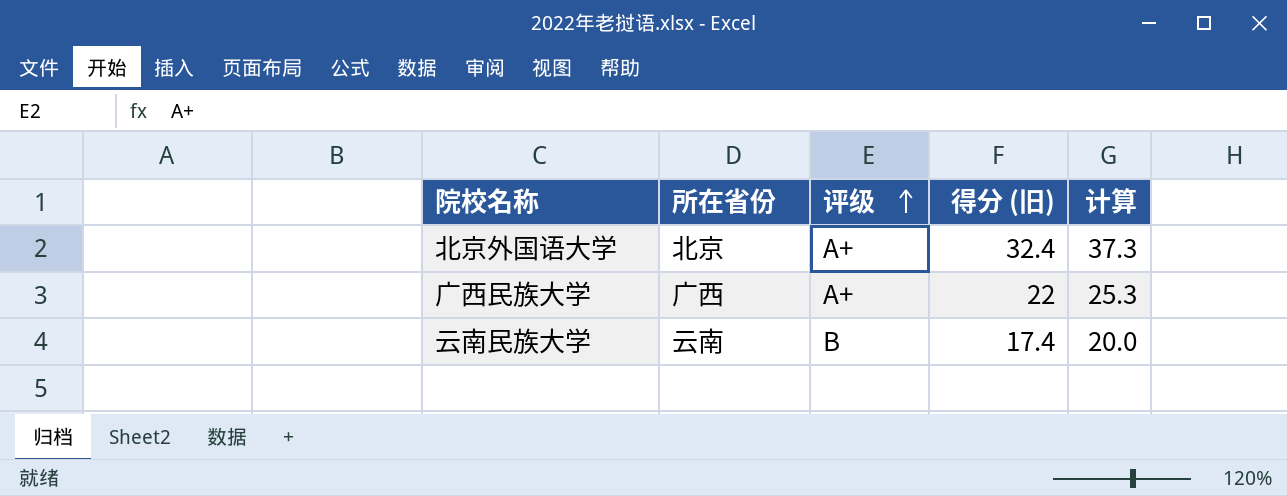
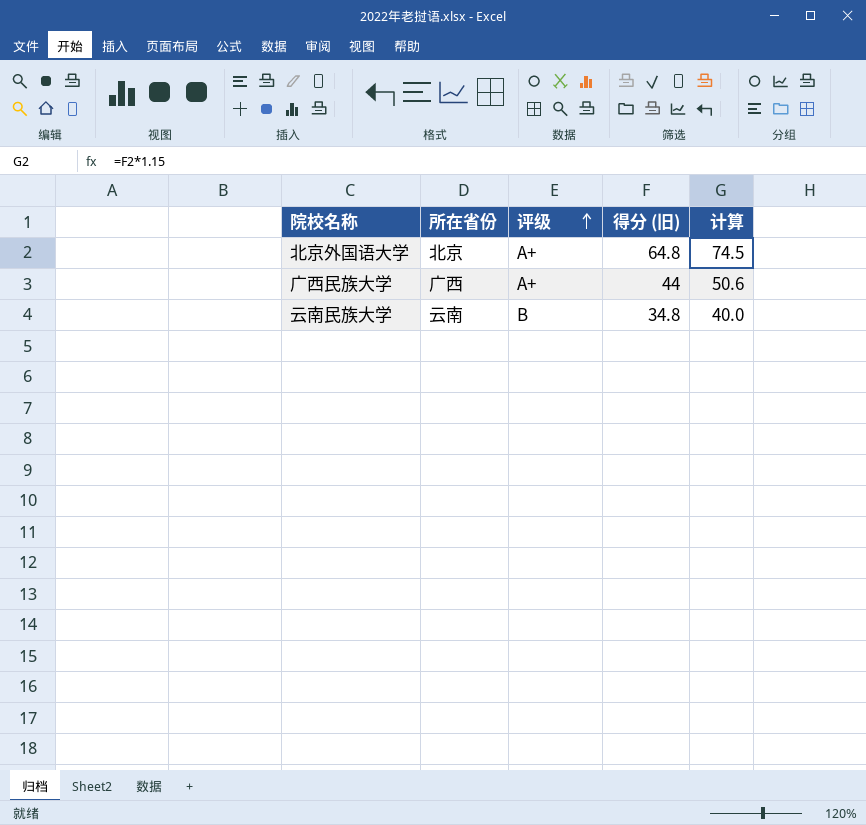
北京外国语大学 | 得分 (旧): 32.4 -> 64.8
北京外国语大学 | 计算: 37.3 -> 74.5
广西民族大学 | 得分 (旧): 22 -> 44
广西民族大学 | 计算: 25.3 -> 50.6
云南民族大学 | 得分 (旧): 17.4 -> 34.8
云南民族大学 | 计算: 20.0 -> 40.0

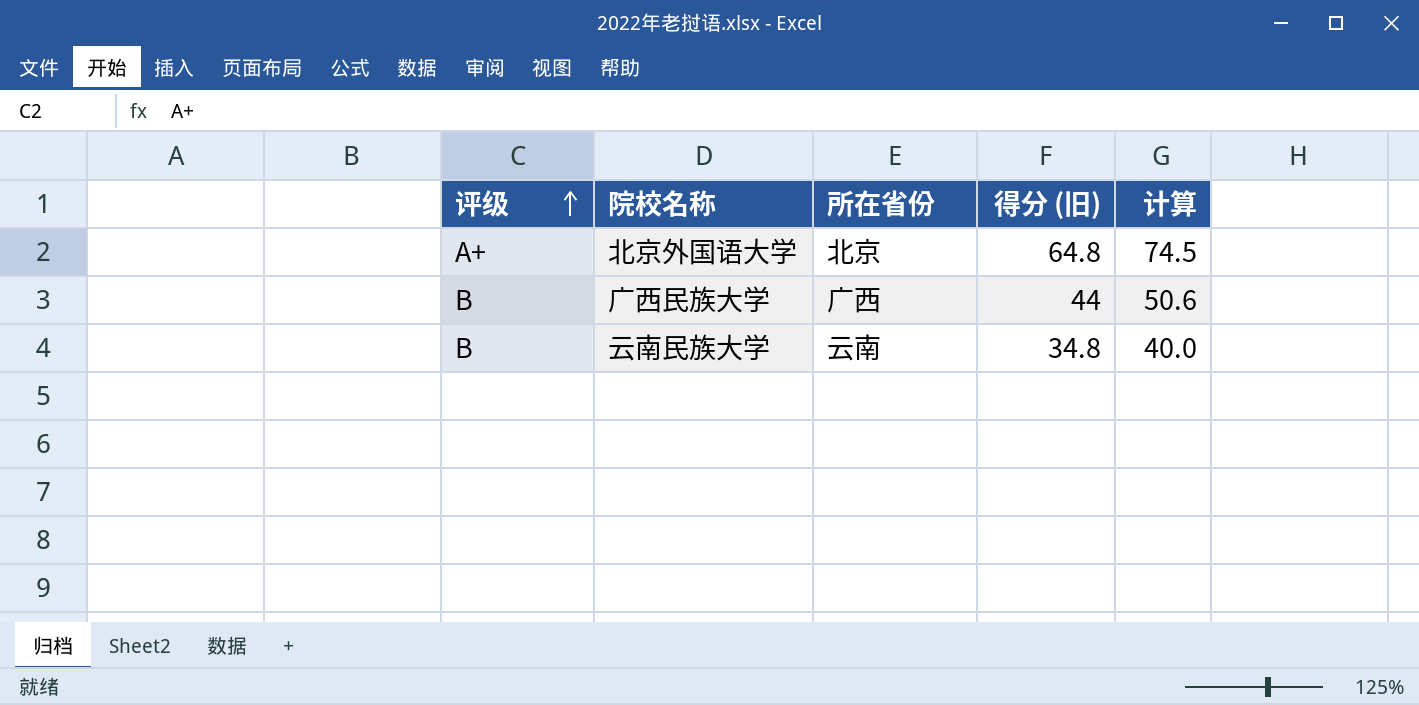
column 评级 | position: 3 -> 1
广西民族大学 | 评级: A+ -> B

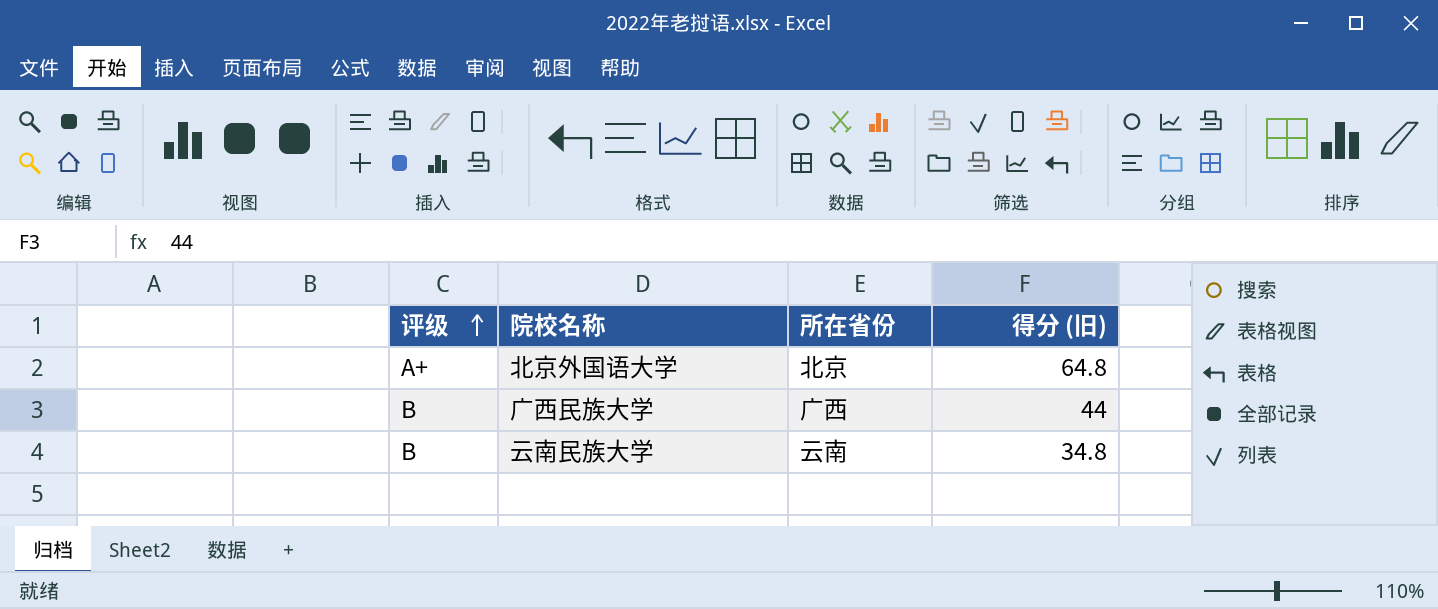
column 计算 | formula: [得分 (旧)] * 1.15 -> none

